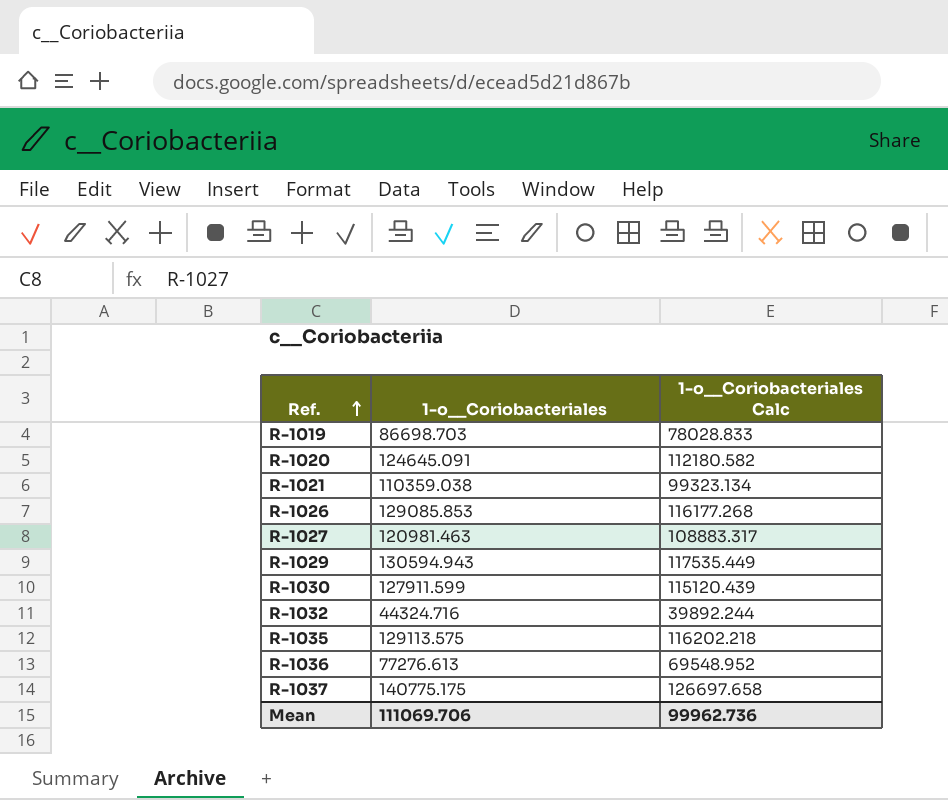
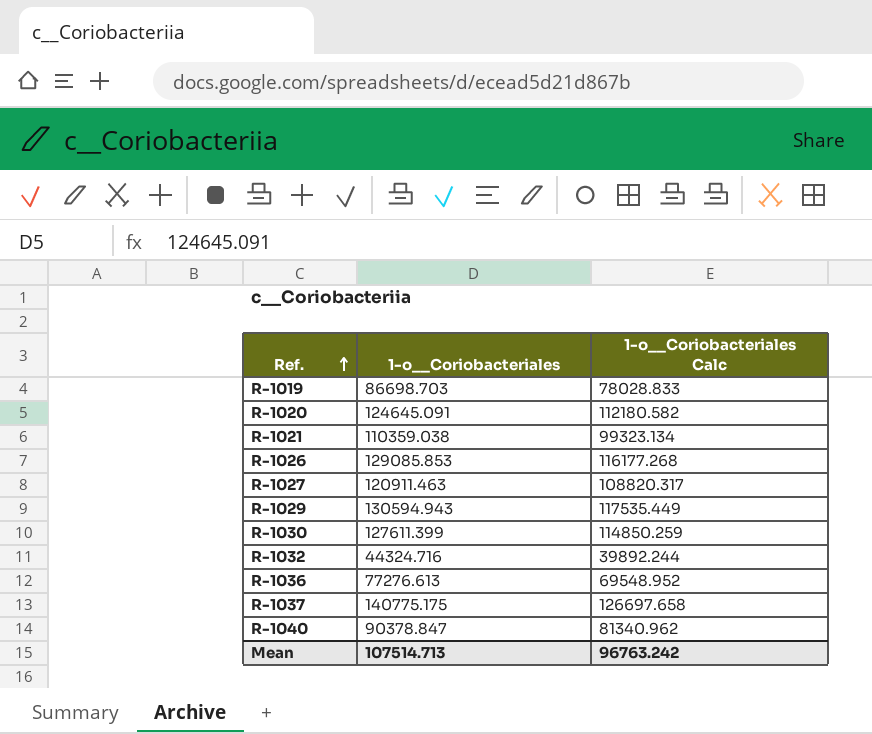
row R-1035: 129113.575 | 116202.218 -> none
R-1027 | 1-o__Coriobacteriales: 120981.463 -> 120911.463
R-1027 | 1-o__Coriobacteriales Calc: 108883.317 -> 108820.317
R-1030 | 1-o__Coriobacteriales: 127911.599 -> 127611.399
R-1030 | 1-o__Coriobacteriales Calc: 115120.439 -> 114850.259
row R-1040: none -> 90378.847 | 81340.962
Mean | 1-o__Coriobacteriales: 111069.706 -> 107514.713
Mean | 1-o__Coriobacteriales Calc: 99962.736 -> 96763.242

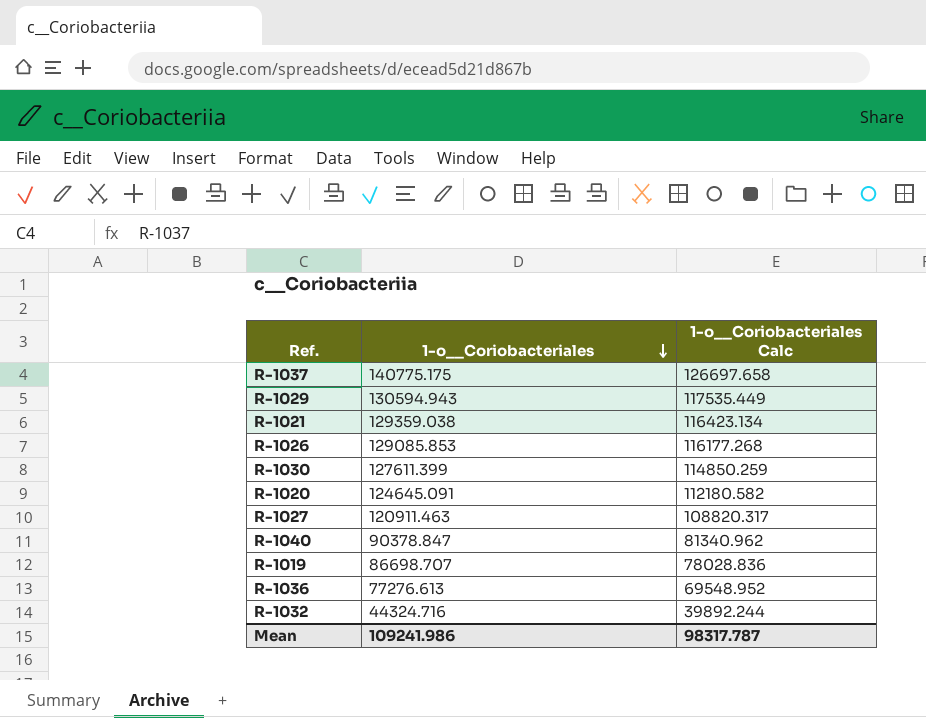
row order: Ref. ascending -> 1-o__Coriobacteriales descending
R-1021 | 1-o__Coriobacteriales: 110359.038 -> 129359.038
R-1021 | 1-o__Coriobacteriales Calc: 99323.134 -> 116423.134
R-1019 | 1-o__Coriobacteriales: 86698.703 -> 86698.707
R-1019 | 1-o__Coriobacteriales Calc: 78028.833 -> 78028.836
Mean | 1-o__Coriobacteriales: 107514.713 -> 109241.986
Mean | 1-o__Coriobacteriales Calc: 96763.242 -> 98317.787

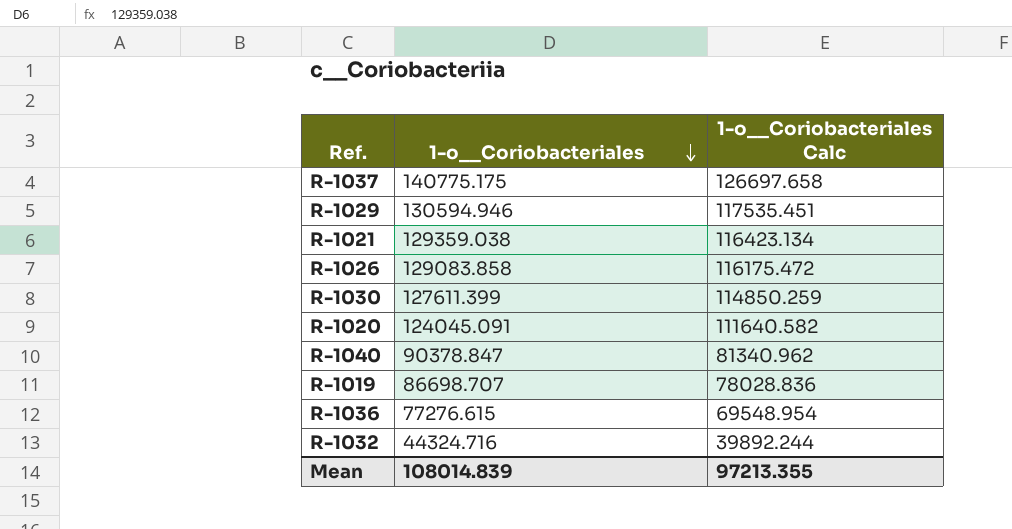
row R-1027: 120911.463 | 108820.317 -> none
R-1029 | 1-o__Coriobacteriales: 130594.943 -> 130594.946
R-1029 | 1-o__Coriobacteriales Calc: 117535.449 -> 117535.451
R-1026 | 1-o__Coriobacteriales: 129085.853 -> 129083.858
R-1026 | 1-o__Coriobacteriales Calc: 116177.268 -> 116175.472
R-1020 | 1-o__Coriobacteriales: 124645.091 -> 124045.091
R-1020 | 1-o__Coriobacteriales Calc: 112180.582 -> 111640.582
R-1036 | 1-o__Coriobacteriales: 77276.613 -> 77276.615
R-1036 | 1-o__Coriobacteriales Calc: 69548.952 -> 69548.954
Mean | 1-o__Coriobacteriales: 109241.986 -> 108014.839
Mean | 1-o__Coriobacteriales Calc: 98317.787 -> 97213.355

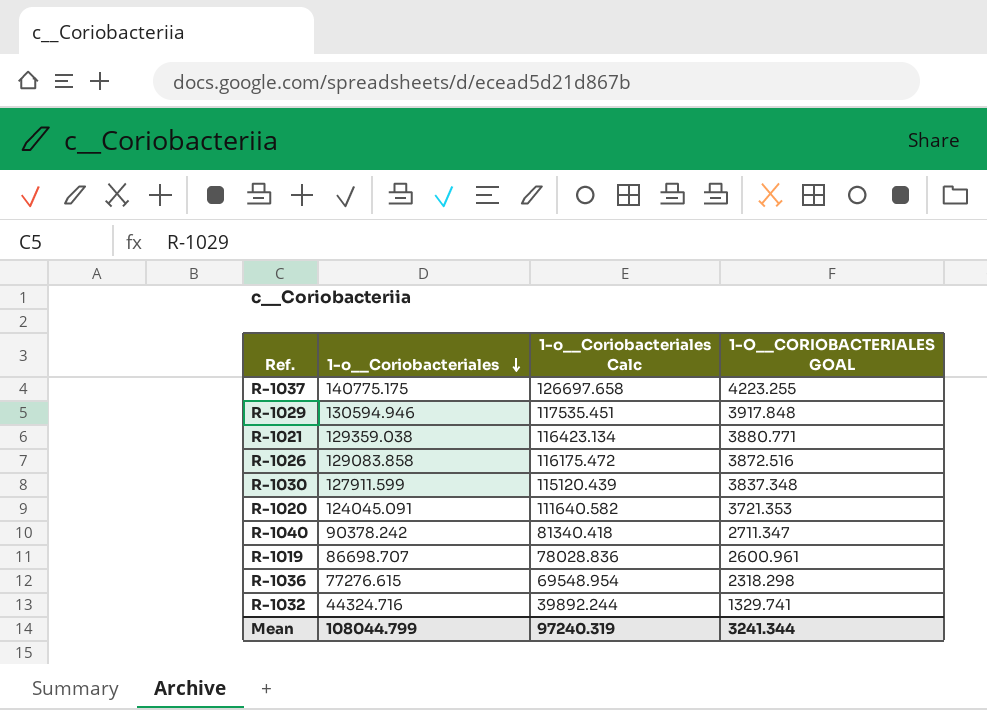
column 1-O__CORIOBACTERIALES GOAL | formula: none -> [1-o__Coriobacteriales] * 0.03
R-1030 | 1-o__Coriobacteriales: 127611.399 -> 127911.599
R-1030 | 1-o__Coriobacteriales Calc: 114850.259 -> 115120.439
R-1040 | 1-o__Coriobacteriales: 90378.847 -> 90378.242
R-1040 | 1-o__Coriobacteriales Calc: 81340.962 -> 81340.418
Mean | 1-o__Coriobacteriales: 108014.839 -> 108044.799
Mean | 1-o__Coriobacteriales Calc: 97213.355 -> 97240.319

